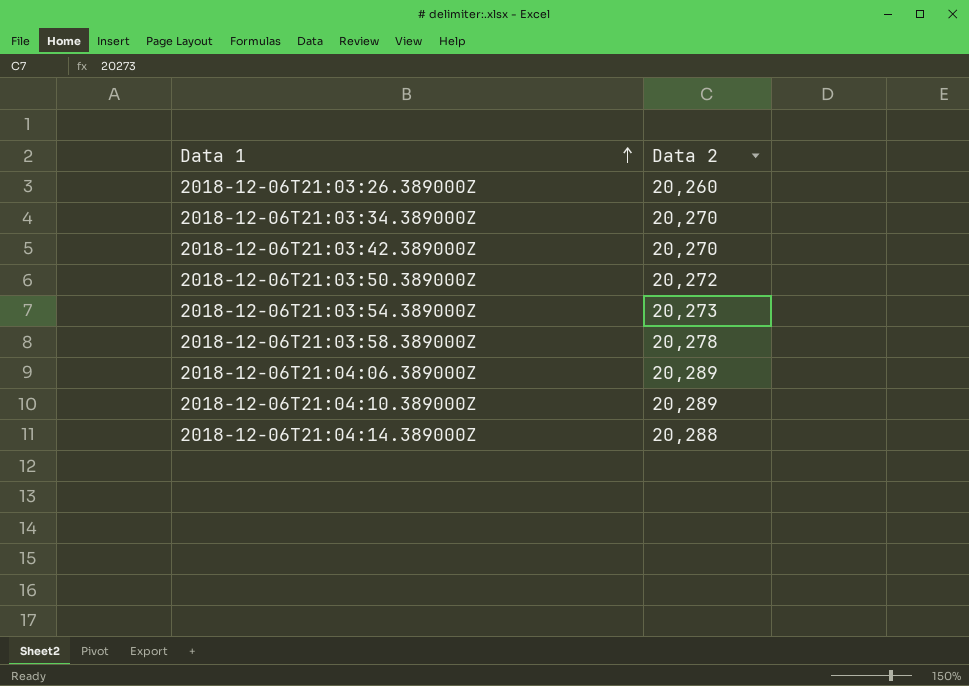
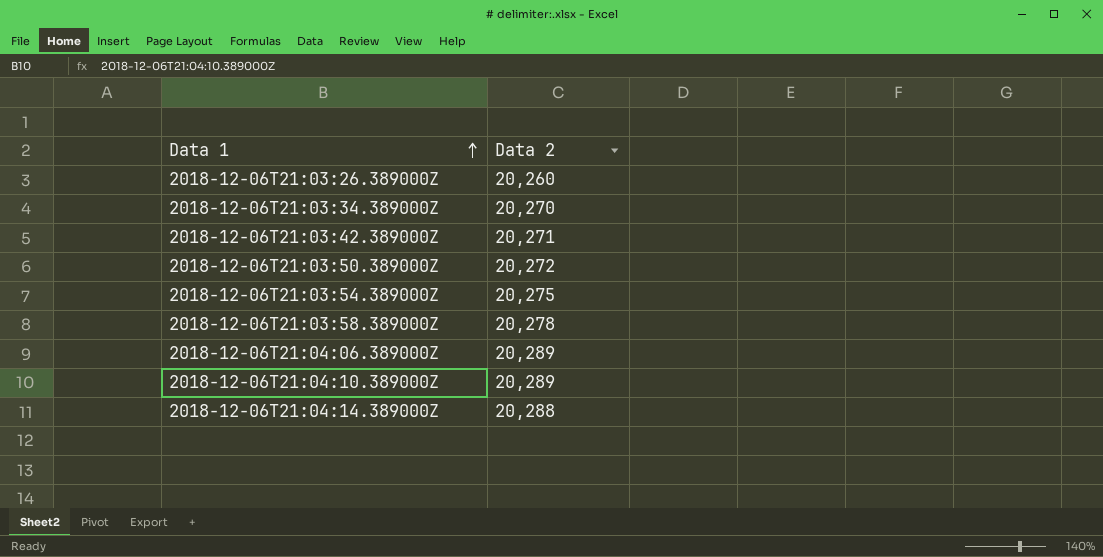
2018-12-06T21:03:42.389000Z | Data 2: 20,270 -> 20,271
2018-12-06T21:03:54.389000Z | Data 2: 20,273 -> 20,275

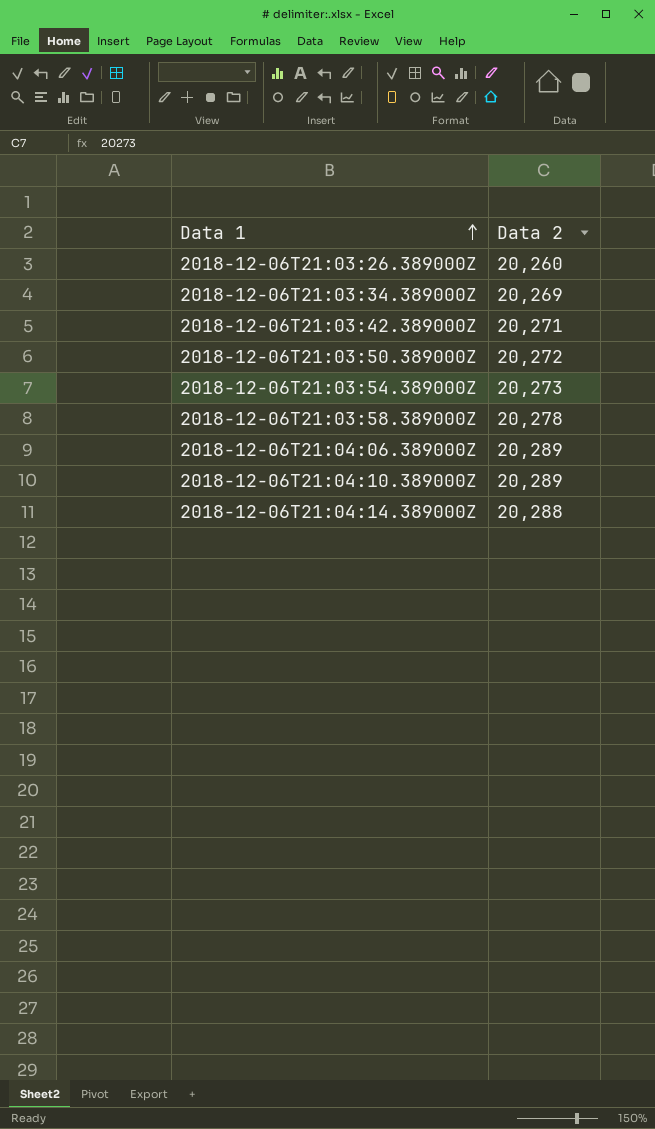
2018-12-06T21:03:34.389000Z | Data 2: 20,270 -> 20,269
2018-12-06T21:03:54.389000Z | Data 2: 20,275 -> 20,273

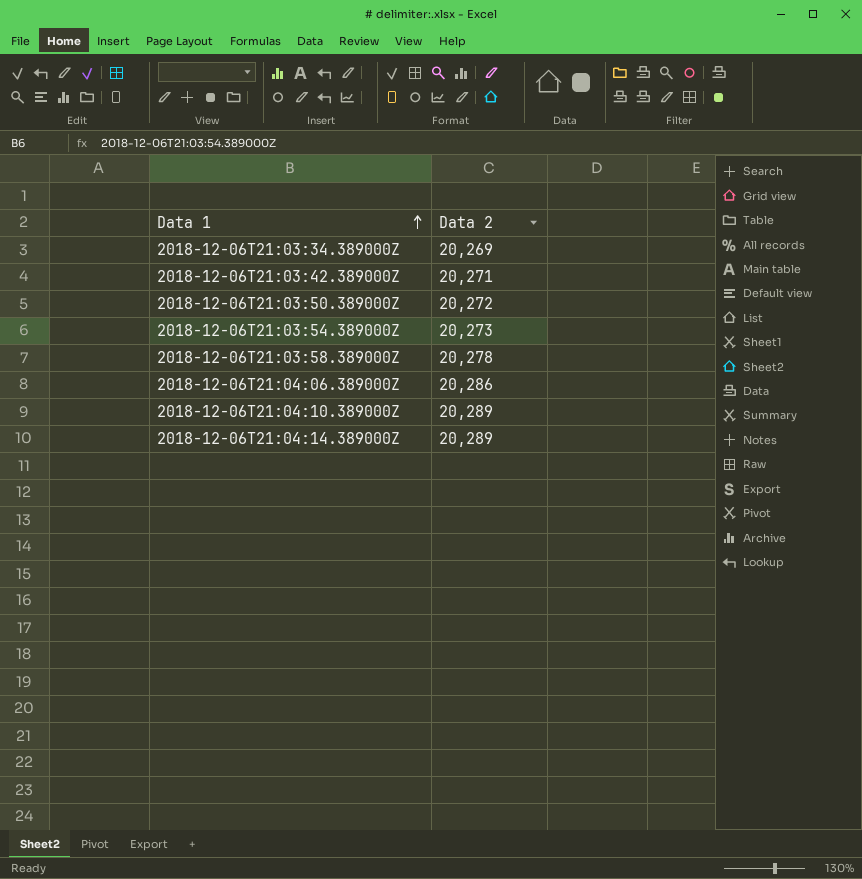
row 2018-12-06T21:03:26.389000Z: 20,260 -> none
2018-12-06T21:04:06.389000Z | Data 2: 20,289 -> 20,286
2018-12-06T21:04:14.389000Z | Data 2: 20,288 -> 20,289

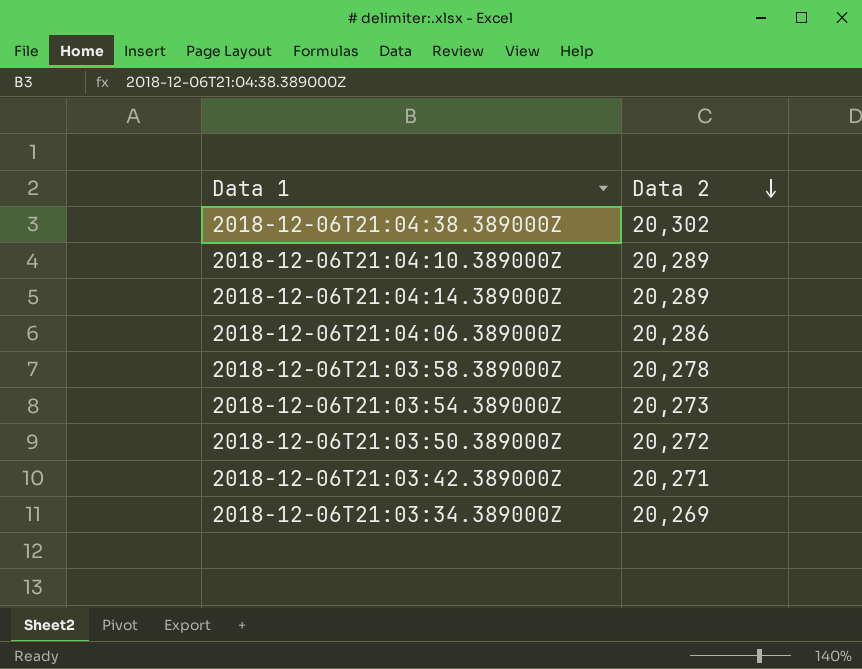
row order: Data 1 ascending -> Data 2 descending
row 2018-12-06T21:04:38.389000Z: none -> 20,302

